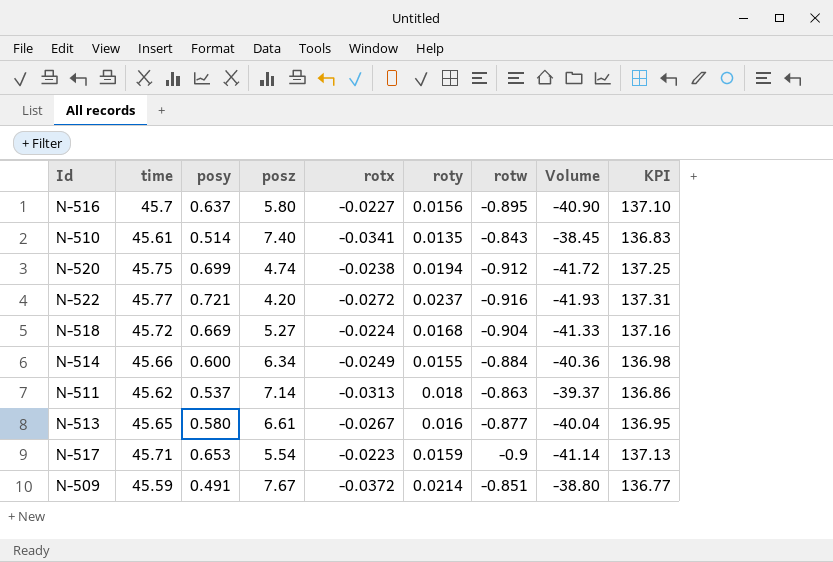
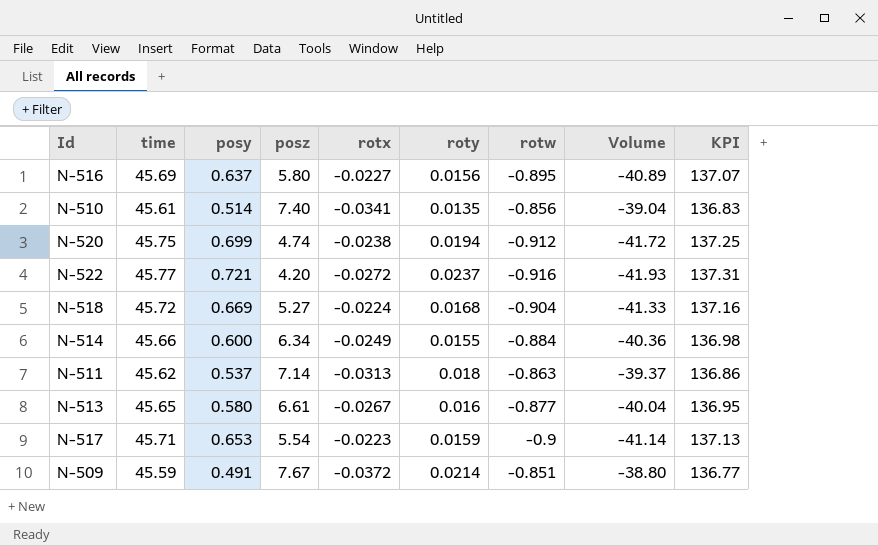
N-516 | time: 45.7 -> 45.69
N-516 | Volume: -40.90 -> -40.89
N-516 | KPI: 137.10 -> 137.07
N-510 | rotw: -0.843 -> -0.856
N-510 | Volume: -38.45 -> -39.04

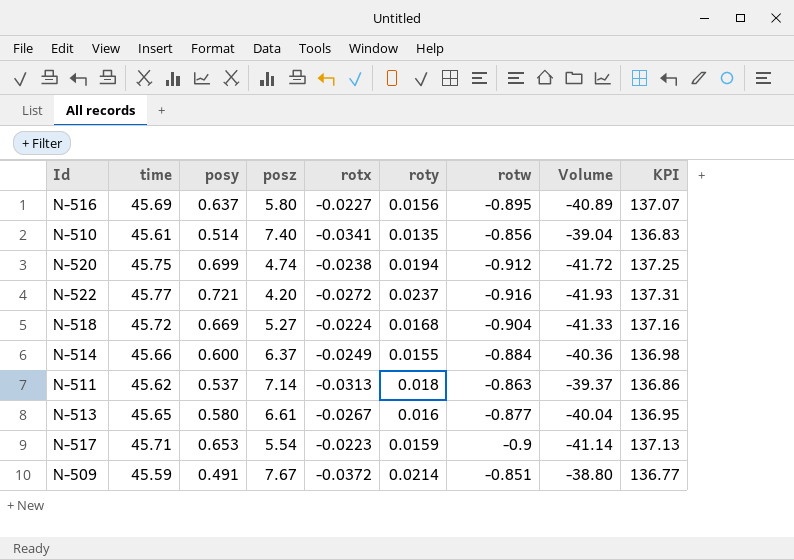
N-514 | posz: 6.34 -> 6.37

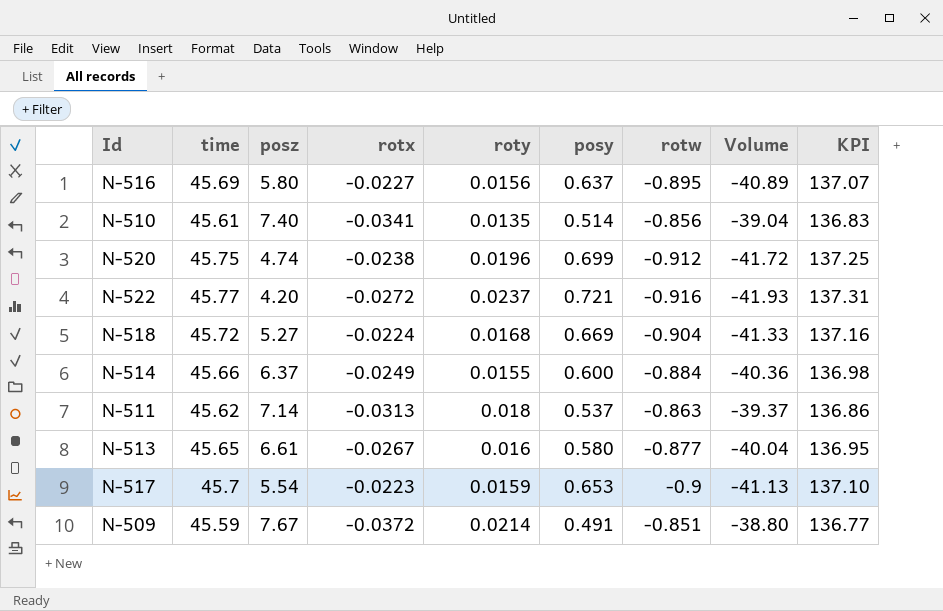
column posy | position: 3 -> 6
N-520 | roty: 0.0194 -> 0.0196
N-517 | time: 45.71 -> 45.7
N-517 | Volume: -41.14 -> -41.13
N-517 | KPI: 137.13 -> 137.10

